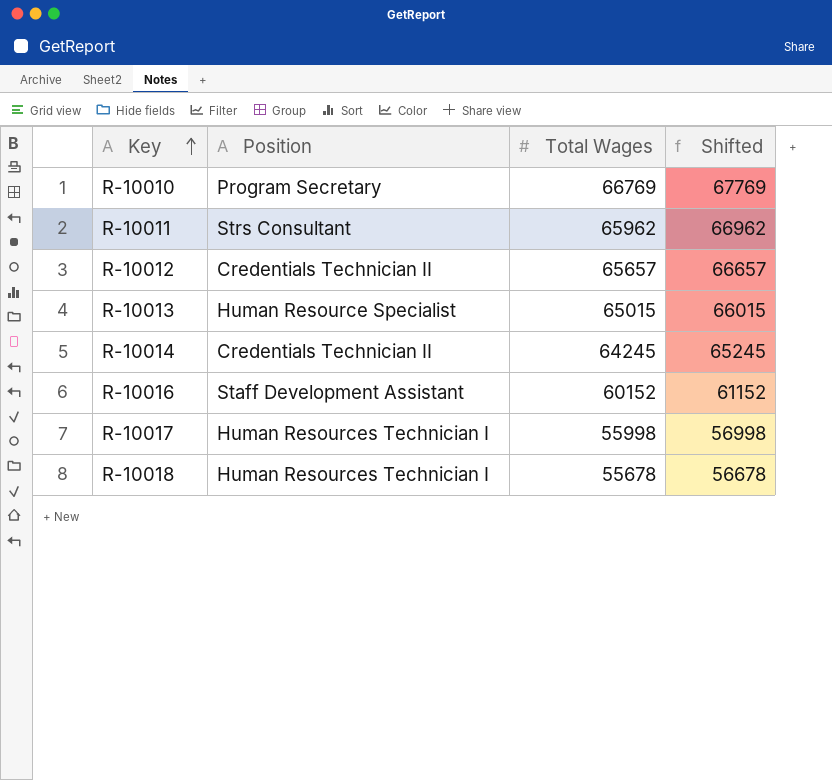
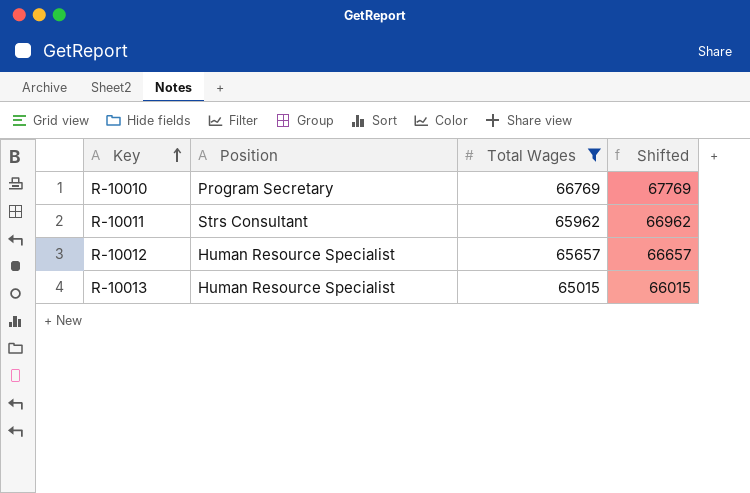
filter: none -> Total Wages >= 65015
R-10012 | Position: Credentials Technician II -> Human Resource Specialist

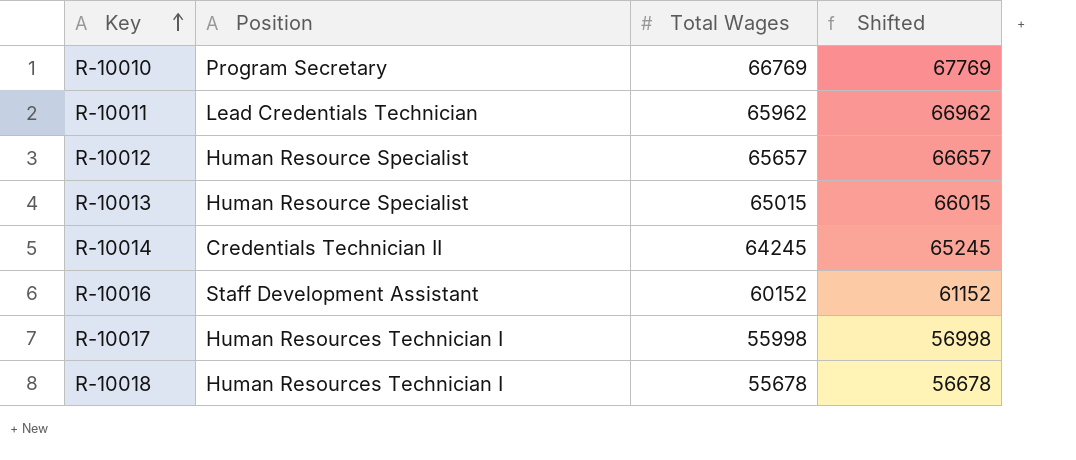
filter: Total Wages >= 65015 -> none
R-10011 | Position: Strs Consultant -> Lead Credentials Technician

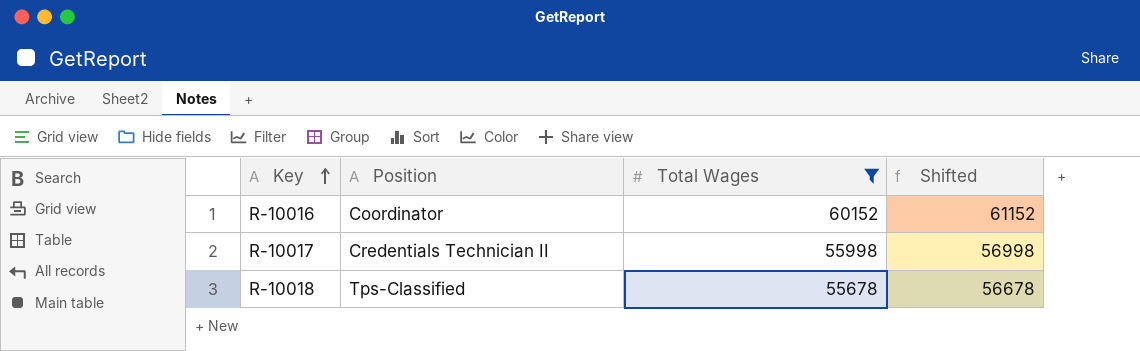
filter: none -> Total Wages <= 60152
R-10016 | Position: Staff Development Assistant -> Coordinator
R-10017 | Position: Human Resources Technician I -> Credentials Technician II
R-10018 | Position: Human Resources Technician I -> Tps-Classified

